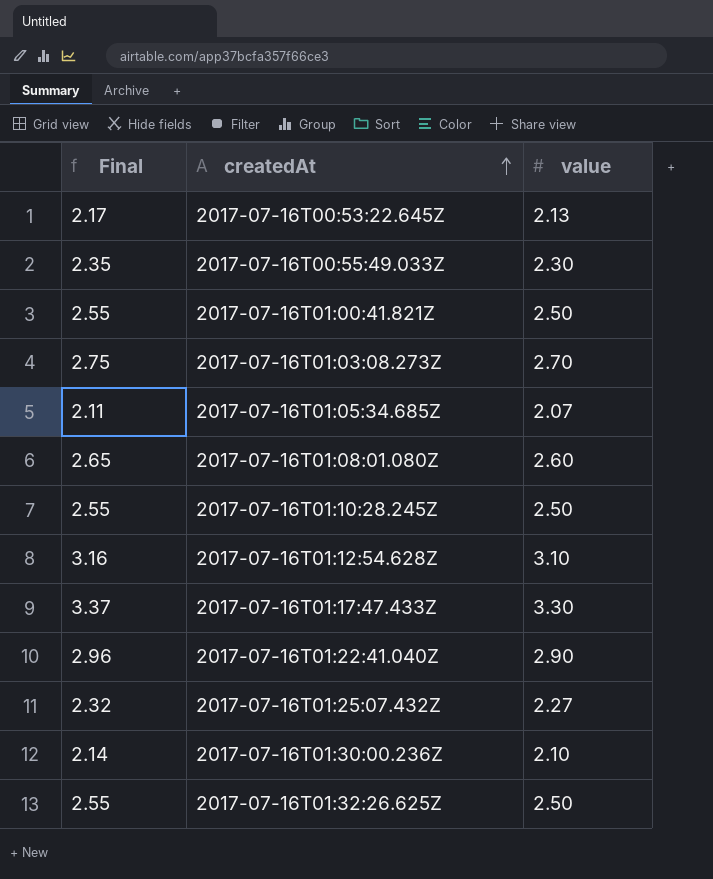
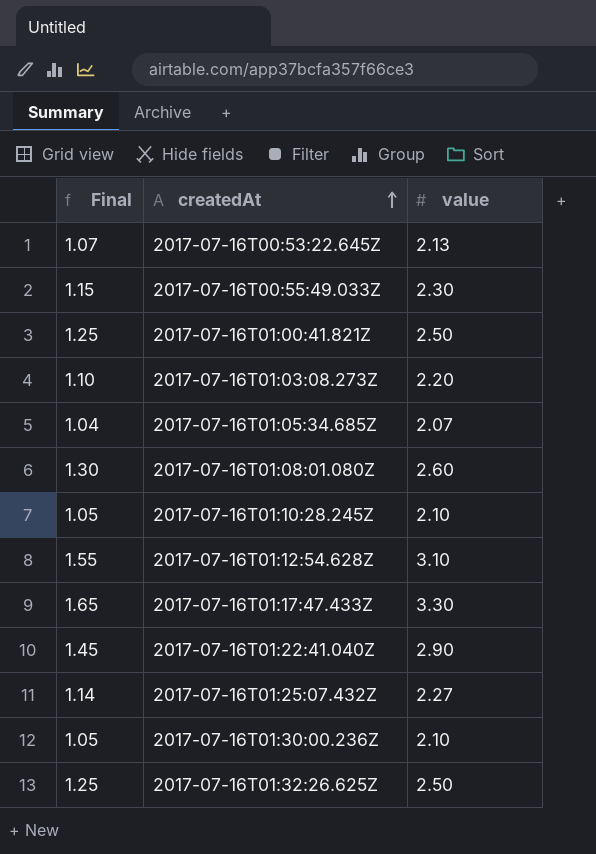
column Final | formula: [value] * 1.02 -> [value] * 0.5
2017-07-16T01:03:08.273Z | value: 2.70 -> 2.20
2017-07-16T01:10:28.245Z | value: 2.50 -> 2.10

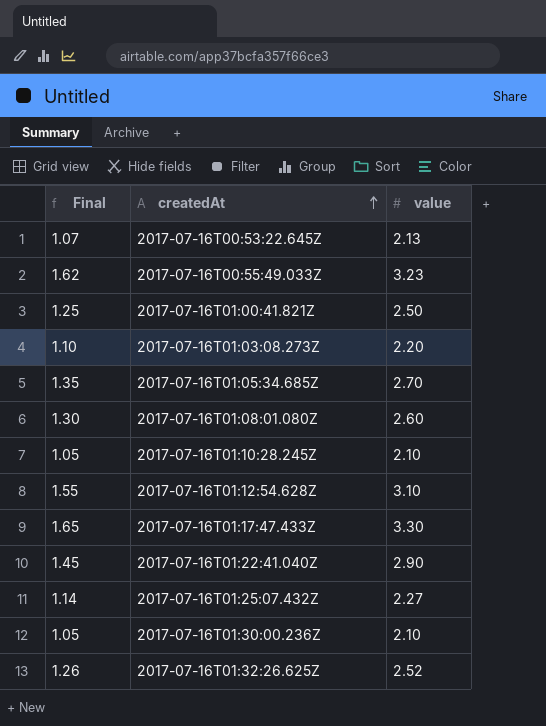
2017-07-16T00:55:49.033Z | Final: 1.15 -> 1.62
2017-07-16T00:55:49.033Z | value: 2.30 -> 3.23
2017-07-16T01:05:34.685Z | Final: 1.04 -> 1.35
2017-07-16T01:05:34.685Z | value: 2.07 -> 2.70
2017-07-16T01:32:26.625Z | Final: 1.25 -> 1.26
2017-07-16T01:32:26.625Z | value: 2.50 -> 2.52

